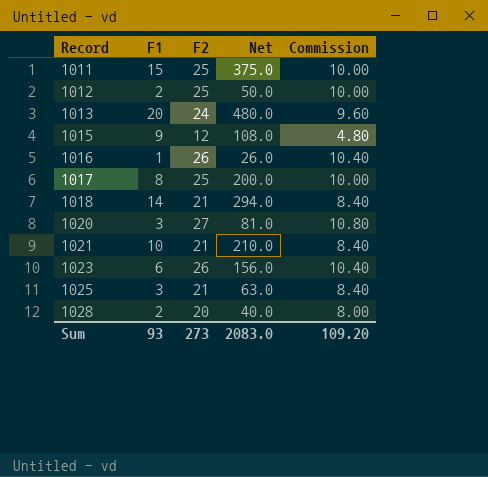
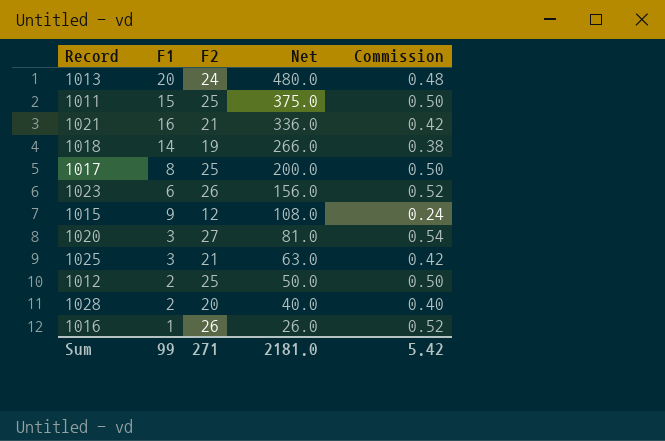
row order: Record ascending -> Net descending
column Commission | formula: [F2] * 0.4 -> [F2] * 0.02
1021 | F1: 10 -> 16
1021 | Net: 210.0 -> 336.0
1018 | F2: 21 -> 19
1018 | Net: 294.0 -> 266.0
Sum | F1: 93 -> 99
Sum | F2: 273 -> 271
Sum | Net: 2083.0 -> 2181.0
Sum | Commission: 109.20 -> 5.42

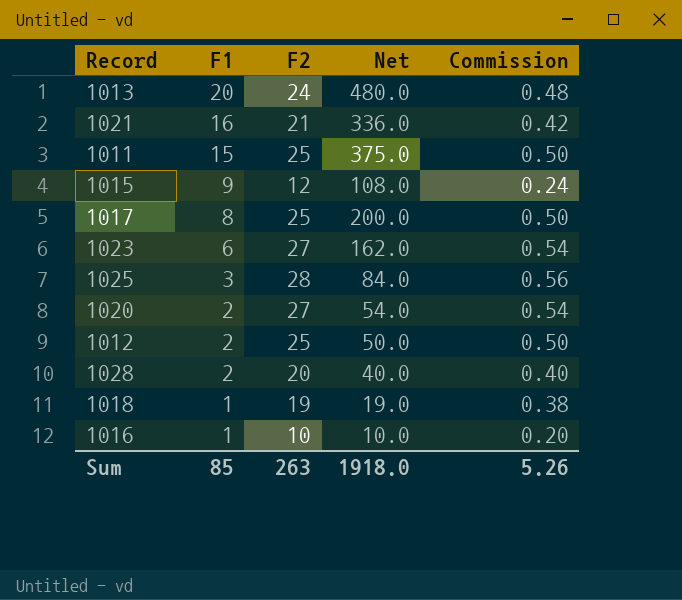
row order: Net descending -> F1 descending
1023 | F2: 26 -> 27
1023 | Net: 156.0 -> 162.0
1023 | Commission: 0.52 -> 0.54
1025 | F2: 21 -> 28
1025 | Net: 63.0 -> 84.0
1025 | Commission: 0.42 -> 0.56
1020 | F1: 3 -> 2
1020 | Net: 81.0 -> 54.0
1018 | F1: 14 -> 1
1018 | Net: 266.0 -> 19.0
1016 | F2: 26 -> 10
1016 | Net: 26.0 -> 10.0
1016 | Commission: 0.52 -> 0.20
Sum | F1: 99 -> 85
Sum | F2: 271 -> 263
Sum | Net: 2181.0 -> 1918.0
Sum | Commission: 5.42 -> 5.26

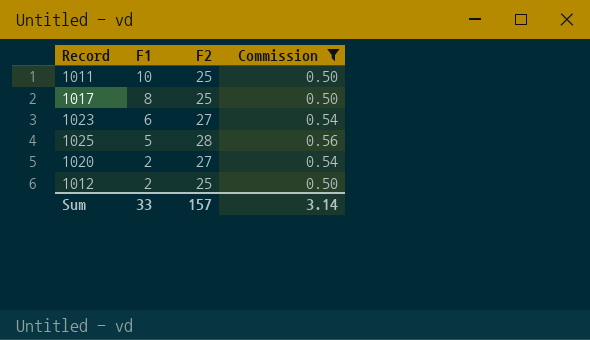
filter: none -> Commission >= 0.50
column Net | formula: [F1] * [F2] -> none
1011 | F1: 15 -> 10
1025 | F1: 3 -> 5
Sum | F1: 85 -> 33
Sum | F2: 263 -> 157
Sum | Commission: 5.26 -> 3.14

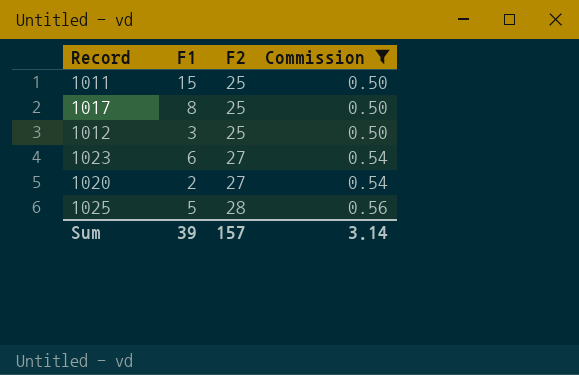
row order: F1 descending -> F2 ascending
1011 | F1: 10 -> 15
1012 | F1: 2 -> 3
Sum | F1: 33 -> 39

